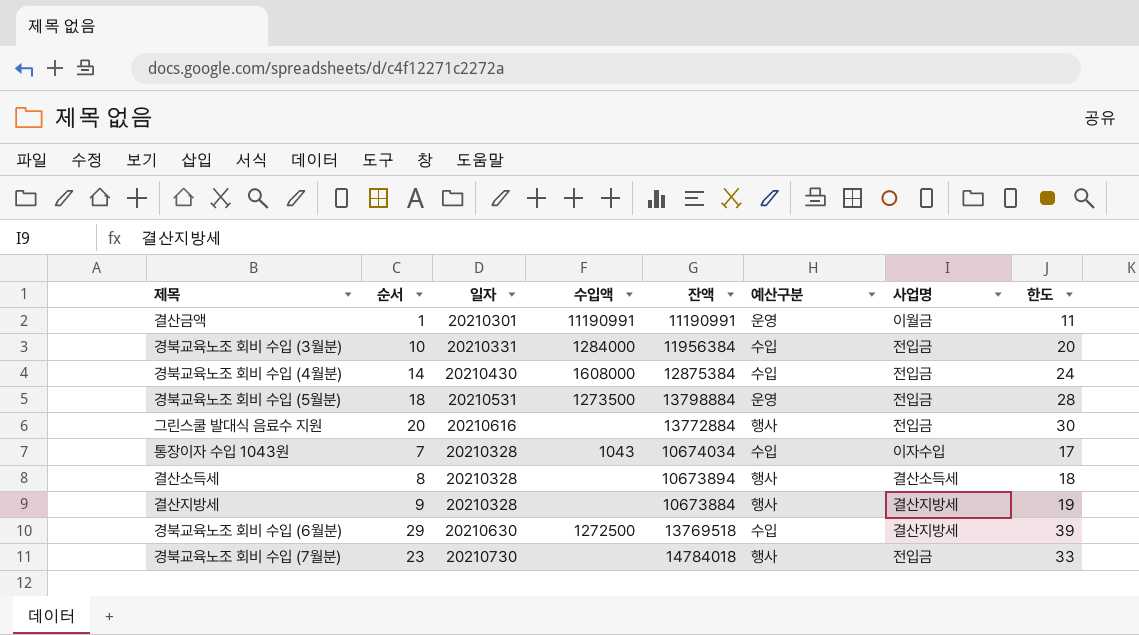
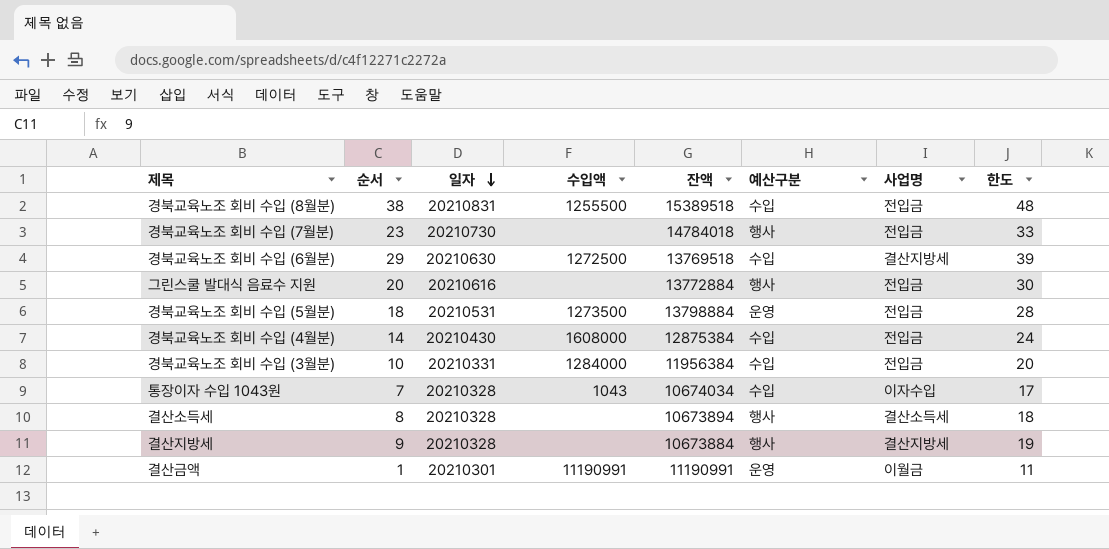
row order: none -> 일자 descending
row 경북교육노조 회비 수입 (8월분): none -> 38 | 20210831 | 1255500 | 15389518 | 수입 | 전입금 | 48

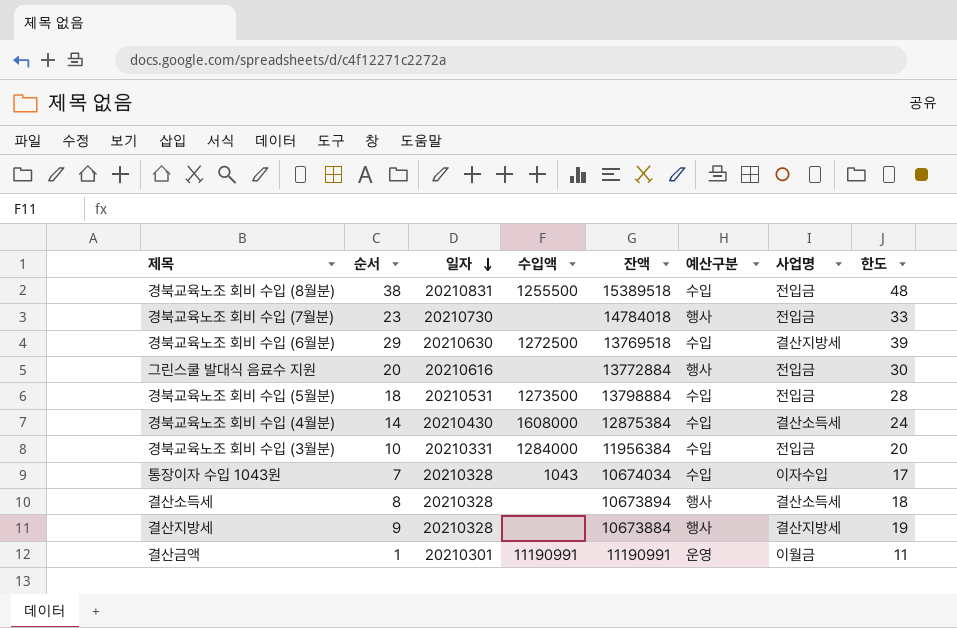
경북교육노조 회비 수입 (5월분) | 예산구분: 운영 -> 수입
경북교육노조 회비 수입 (4월분) | 사업명: 전입금 -> 결산소득세

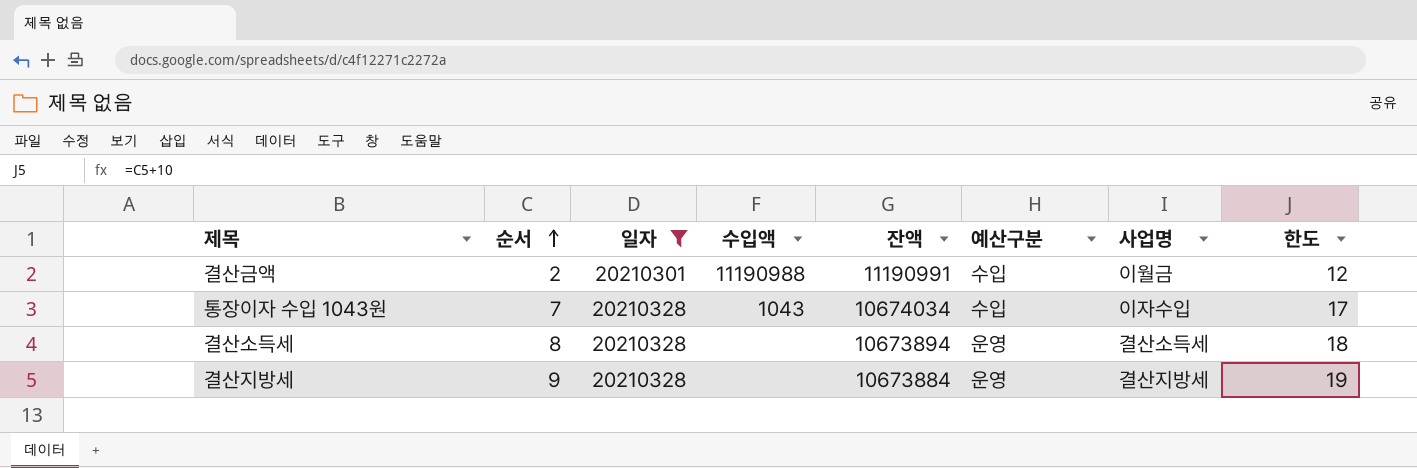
filter: none -> 일자 <= 20210328
row order: 일자 descending -> 순서 ascending
결산금액 | 순서: 1 -> 2
결산금액 | 수입액: 11190991 -> 11190988
결산금액 | 예산구분: 운영 -> 수입
결산금액 | 한도: 11 -> 12
결산소득세 | 예산구분: 행사 -> 운영
결산지방세 | 예산구분: 행사 -> 운영

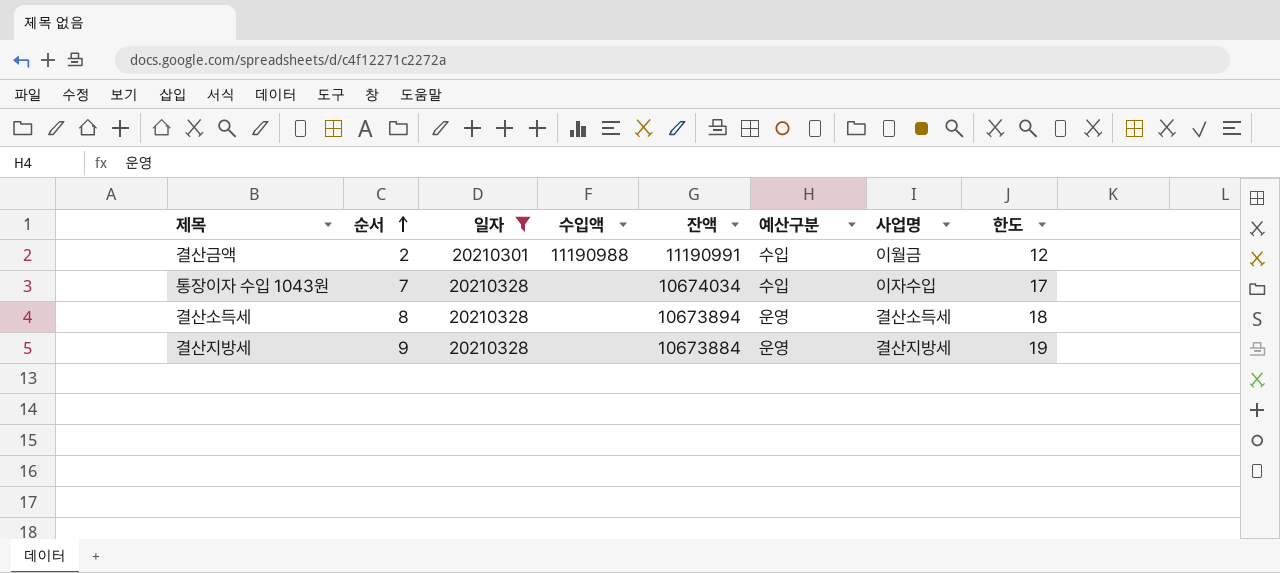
통장이자 수입 1043원 | 수입액: 1043 -> none

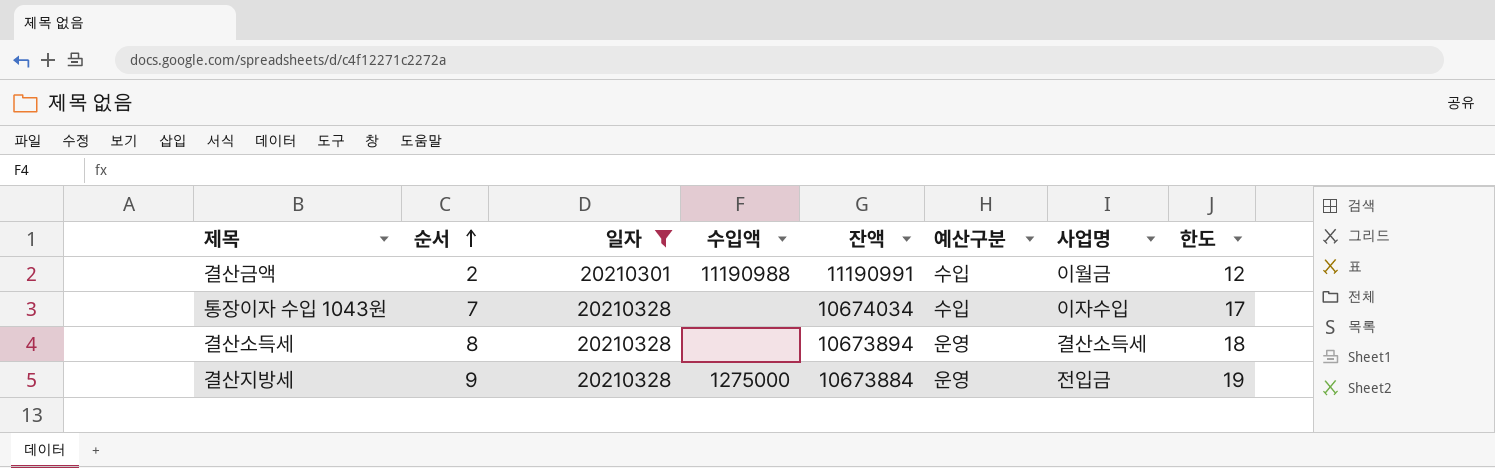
결산지방세 | 수입액: none -> 1275000
결산지방세 | 사업명: 결산지방세 -> 전입금

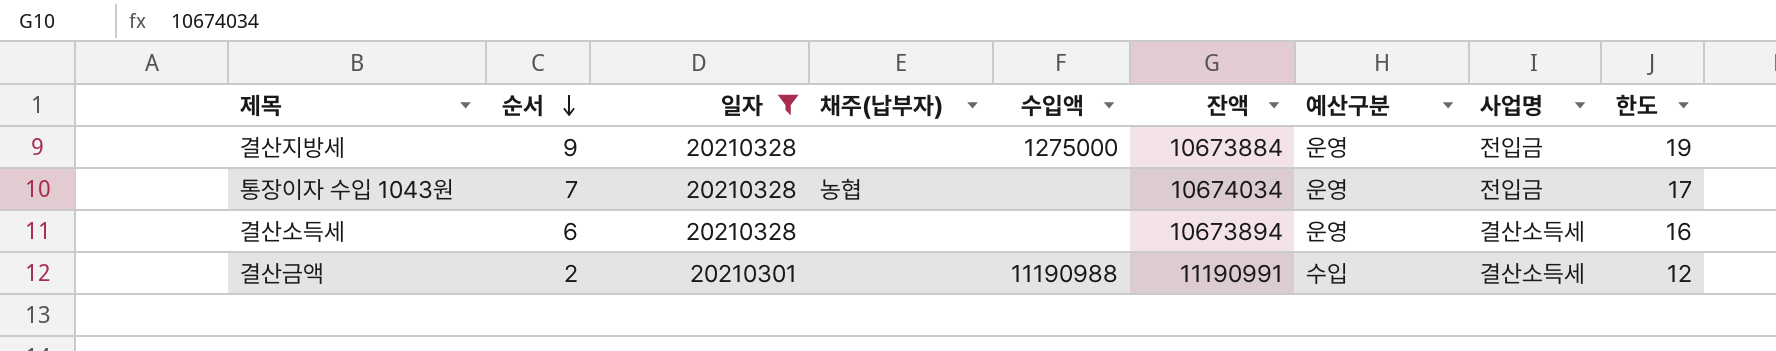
row order: 순서 ascending -> 순서 descending
column 채주(납부자) | position: none -> 4
통장이자 수입 1043원 | 예산구분: 수입 -> 운영
통장이자 수입 1043원 | 사업명: 이자수입 -> 전입금
결산소득세 | 순서: 8 -> 6
결산소득세 | 한도: 18 -> 16
결산금액 | 사업명: 이월금 -> 결산소득세

